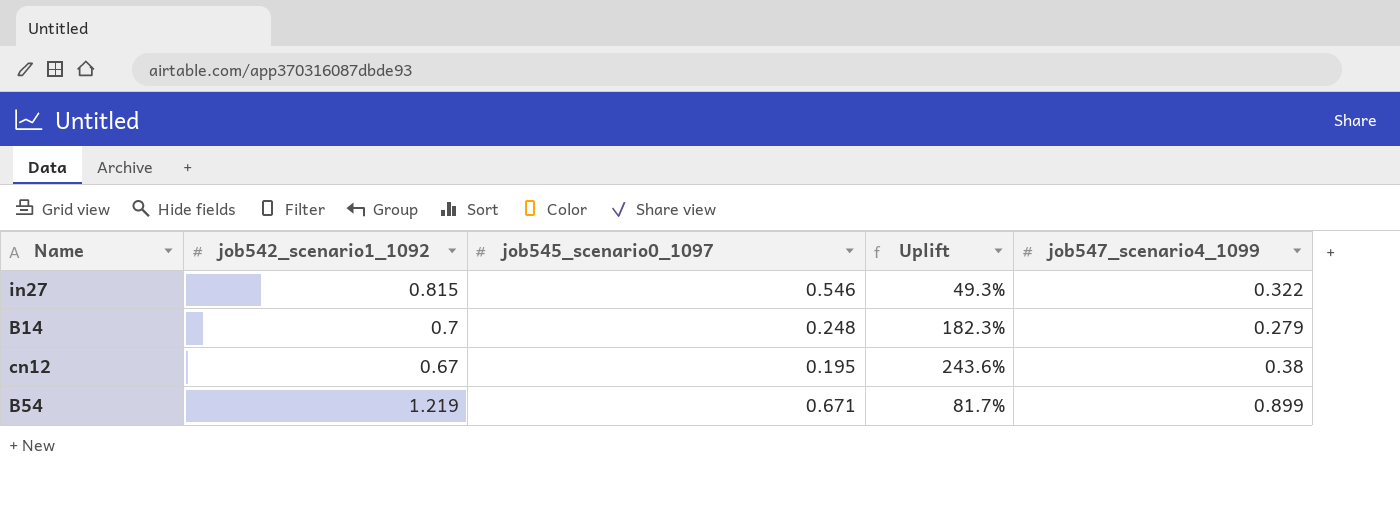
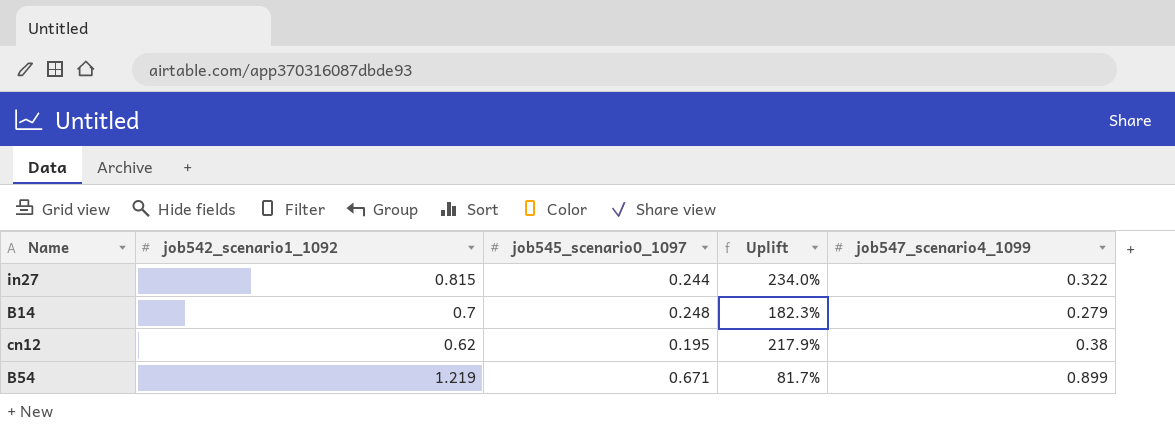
in27 | job545_scenario0_1097: 0.546 -> 0.244
in27 | Uplift: 49.3% -> 234.0%
cn12 | job542_scenario1_1092: 0.67 -> 0.62
cn12 | Uplift: 243.6% -> 217.9%

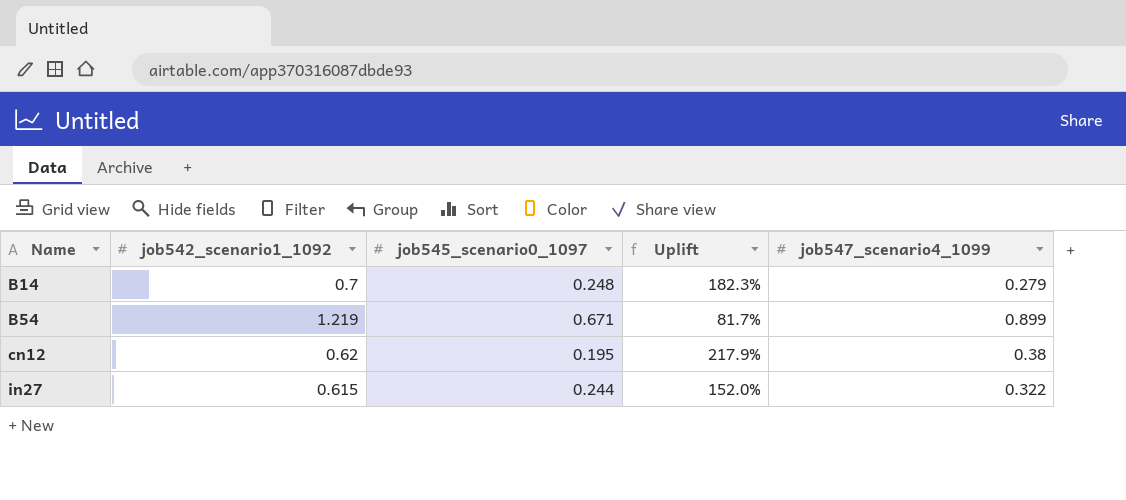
row order: none -> Name ascending
in27 | job542_scenario1_1092: 0.815 -> 0.615
in27 | Uplift: 234.0% -> 152.0%

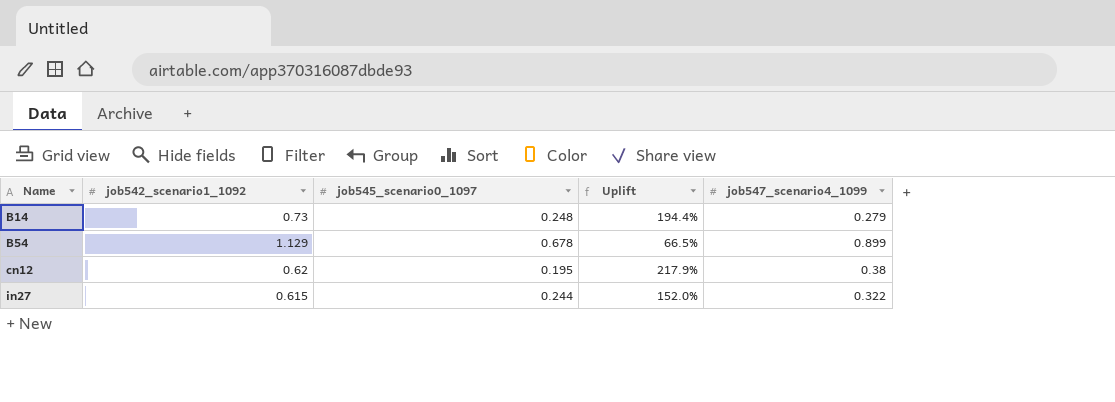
B14 | job542_scenario1_1092: 0.7 -> 0.73
B14 | Uplift: 182.3% -> 194.4%
B54 | job542_scenario1_1092: 1.219 -> 1.129
B54 | job545_scenario0_1097: 0.671 -> 0.678
B54 | Uplift: 81.7% -> 66.5%

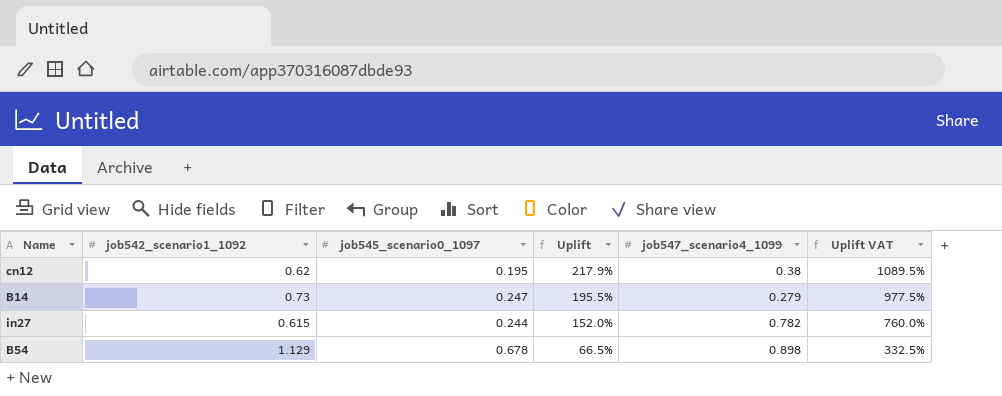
row order: Name ascending -> Uplift descending
column Uplift VAT | formula: none -> [Uplift] * 5
B14 | job545_scenario0_1097: 0.248 -> 0.247
B14 | Uplift: 194.4% -> 195.5%
in27 | job547_scenario4_1099: 0.322 -> 0.782
B54 | job547_scenario4_1099: 0.899 -> 0.898

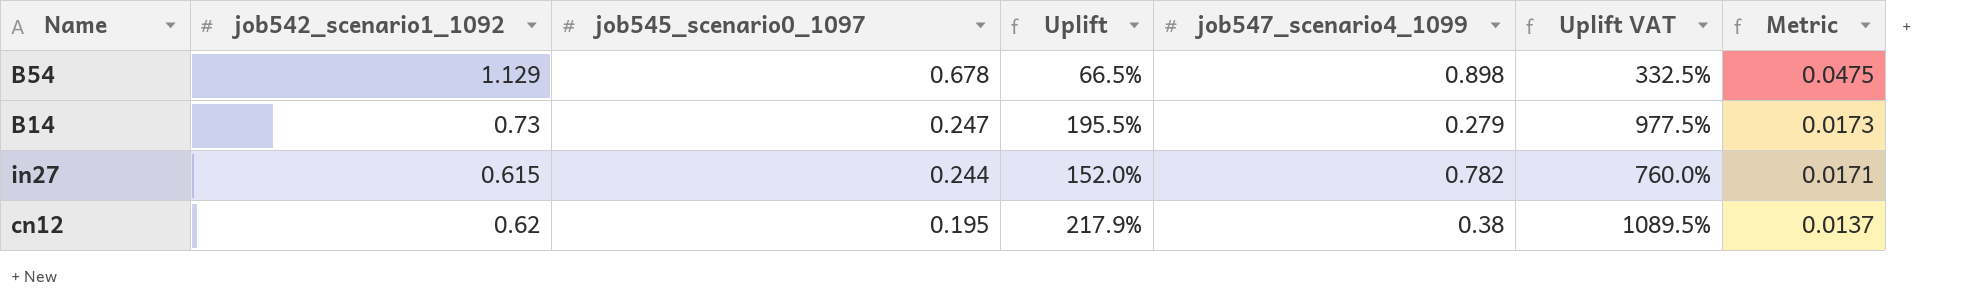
row order: Uplift descending -> job545_scenario0_1097 descending
column Metric | formula: none -> [job545_scenario0_1097] * 0.07

